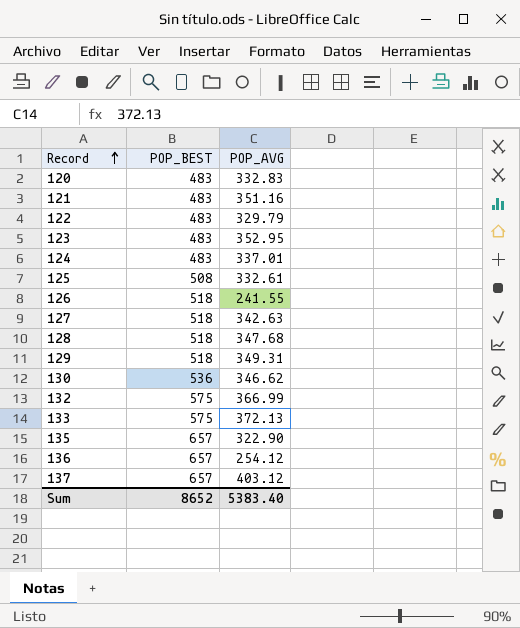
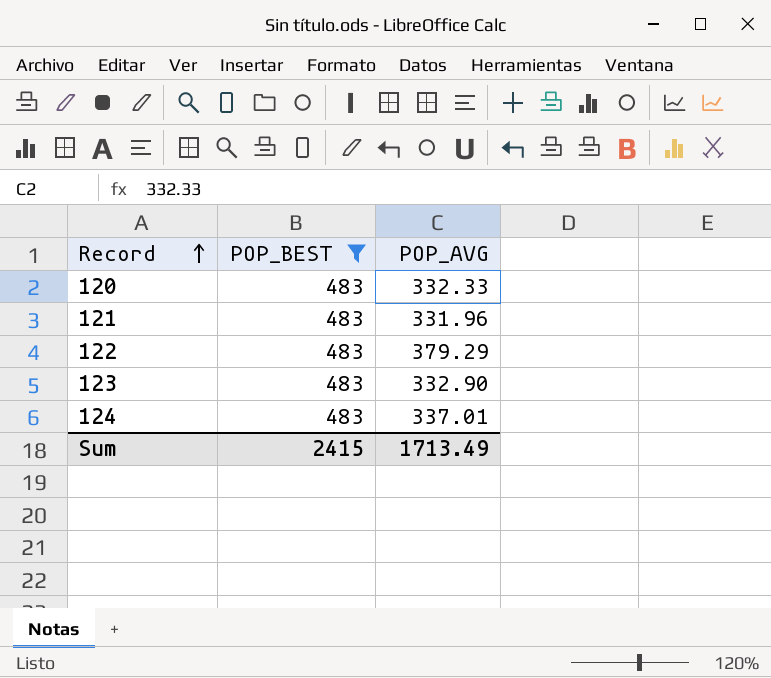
filter: none -> POP_BEST = 483
120 | POP_AVG: 332.83 -> 332.33
121 | POP_AVG: 351.16 -> 331.96
122 | POP_AVG: 329.79 -> 379.29
123 | POP_AVG: 352.95 -> 332.90
Sum | POP_BEST: 8652 -> 2415
Sum | POP_AVG: 5383.40 -> 1713.49

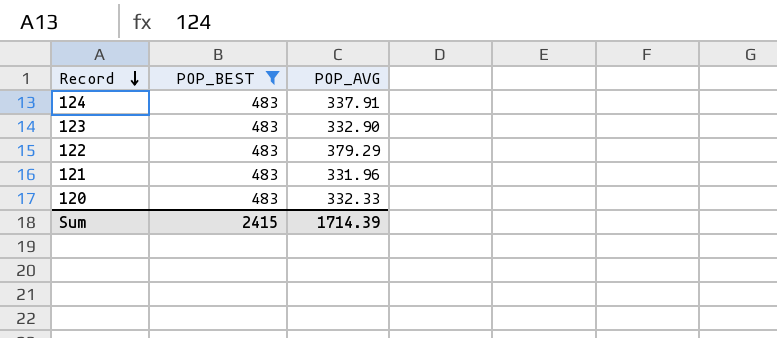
row order: Record ascending -> Record descending
124 | POP_AVG: 337.01 -> 337.91
Sum | POP_AVG: 1713.49 -> 1714.39

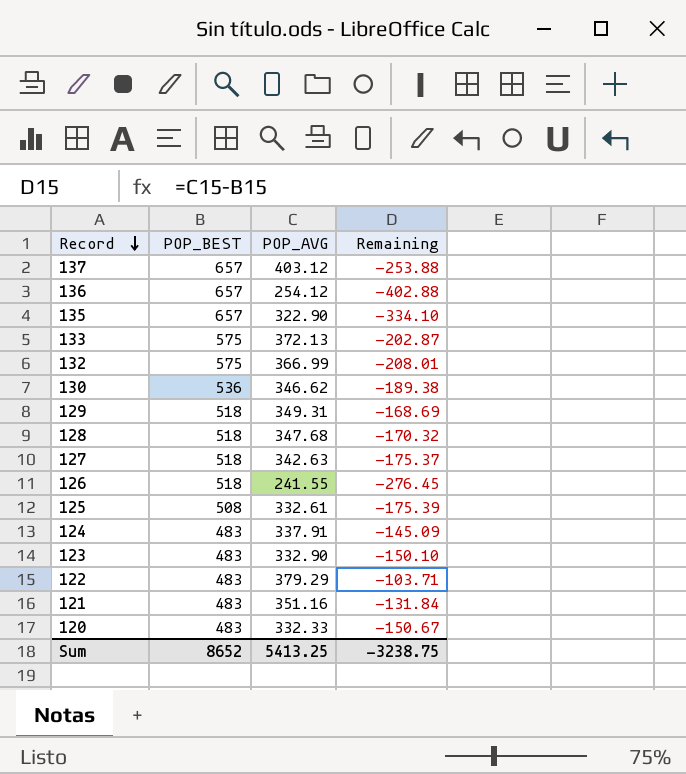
filter: POP_BEST = 483 -> none
column Remaining | formula: none -> [POP_AVG] - [POP_BEST]
121 | POP_AVG: 331.96 -> 351.16
Sum | POP_BEST: 2415 -> 8652
Sum | POP_AVG: 1714.39 -> 5413.25

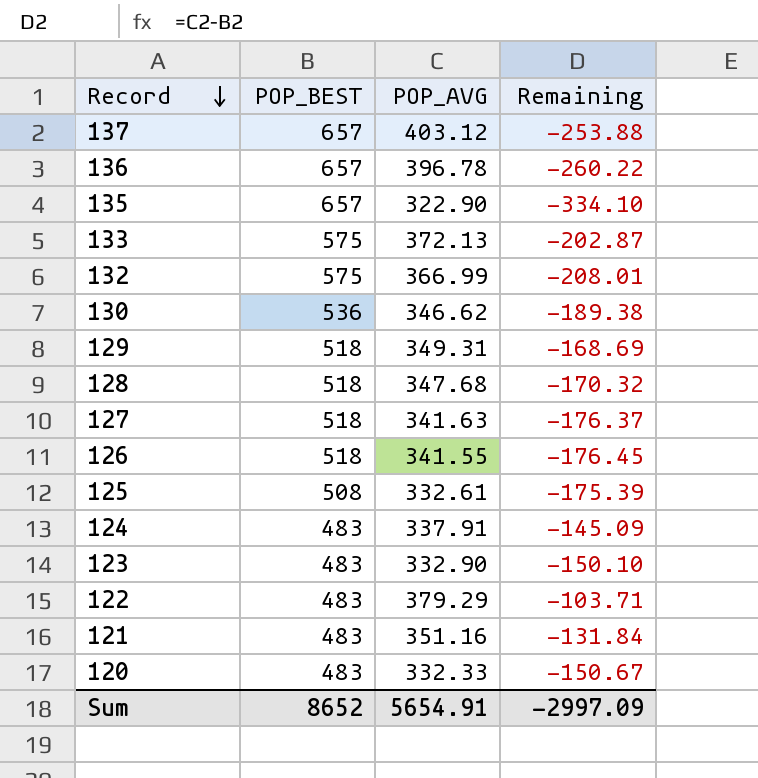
136 | POP_AVG: 254.12 -> 396.78
136 | Remaining: -402.88 -> -260.22
127 | POP_AVG: 342.63 -> 341.63
127 | Remaining: -175.37 -> -176.37
126 | POP_AVG: 241.55 -> 341.55
126 | Remaining: -276.45 -> -176.45
Sum | POP_AVG: 5413.25 -> 5654.91
Sum | Remaining: -3238.75 -> -2997.09

